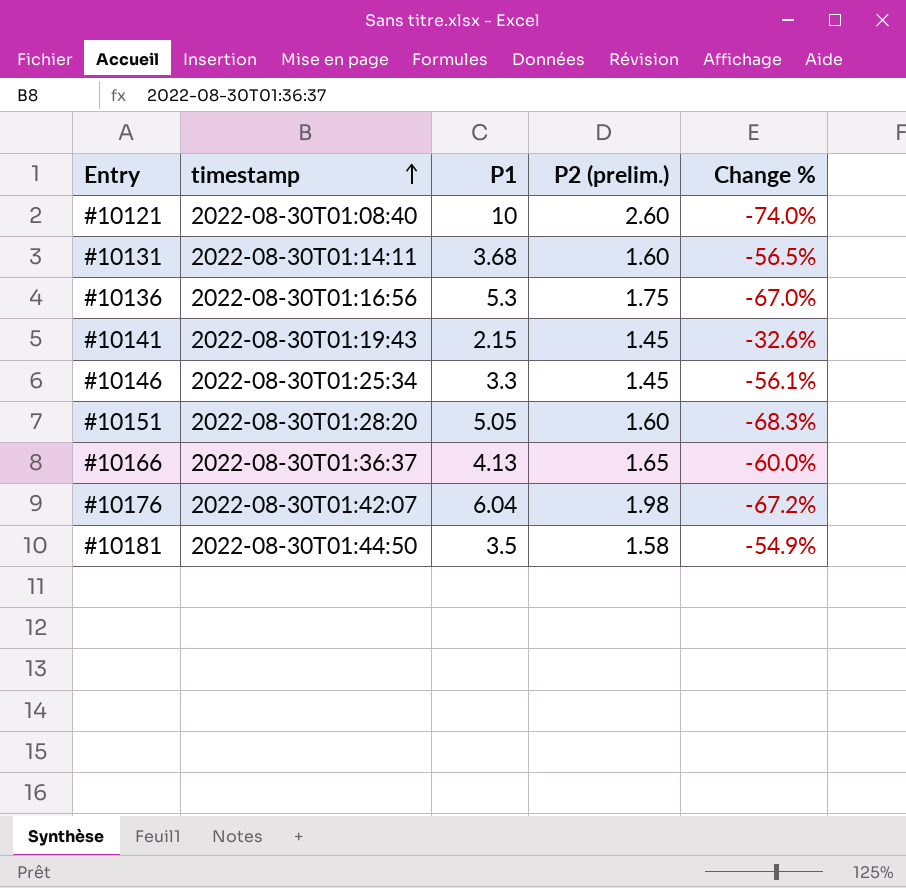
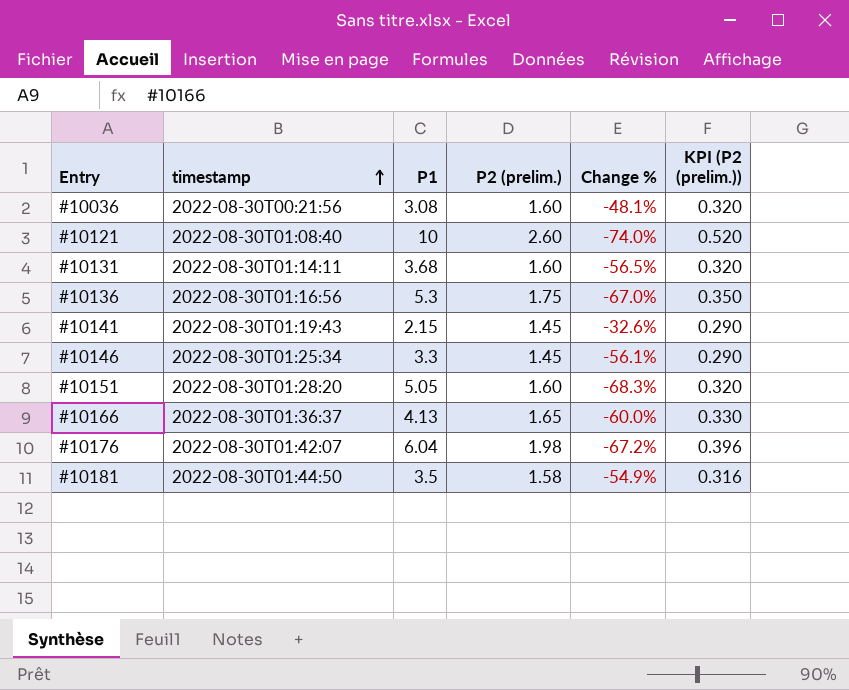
column KPI (P2 (prelim.)) | formula: none -> [P2 (prelim.)] * 0.2
row #10036: none -> 2022-08-30T00:21:56 | 3.08 | 1.60 | -48.1% | 0.320

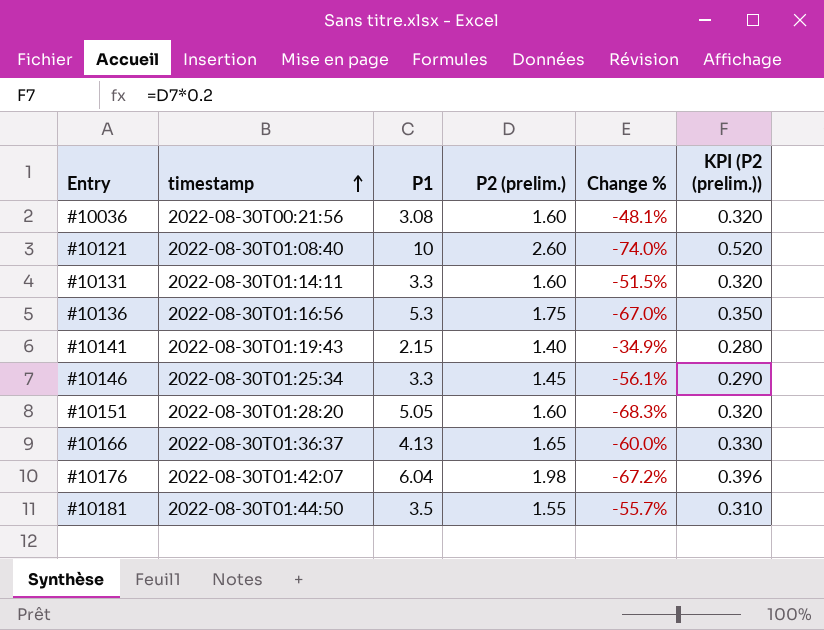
#10131 | P1: 3.68 -> 3.3
#10131 | Change %: -56.5% -> -51.5%
#10141 | P2 (prelim.): 1.45 -> 1.40
#10141 | Change %: -32.6% -> -34.9%
#10141 | KPI (P2 (prelim.)): 0.290 -> 0.280
#10181 | P2 (prelim.): 1.58 -> 1.55
#10181 | Change %: -54.9% -> -55.7%
#10181 | KPI (P2 (prelim.)): 0.316 -> 0.310

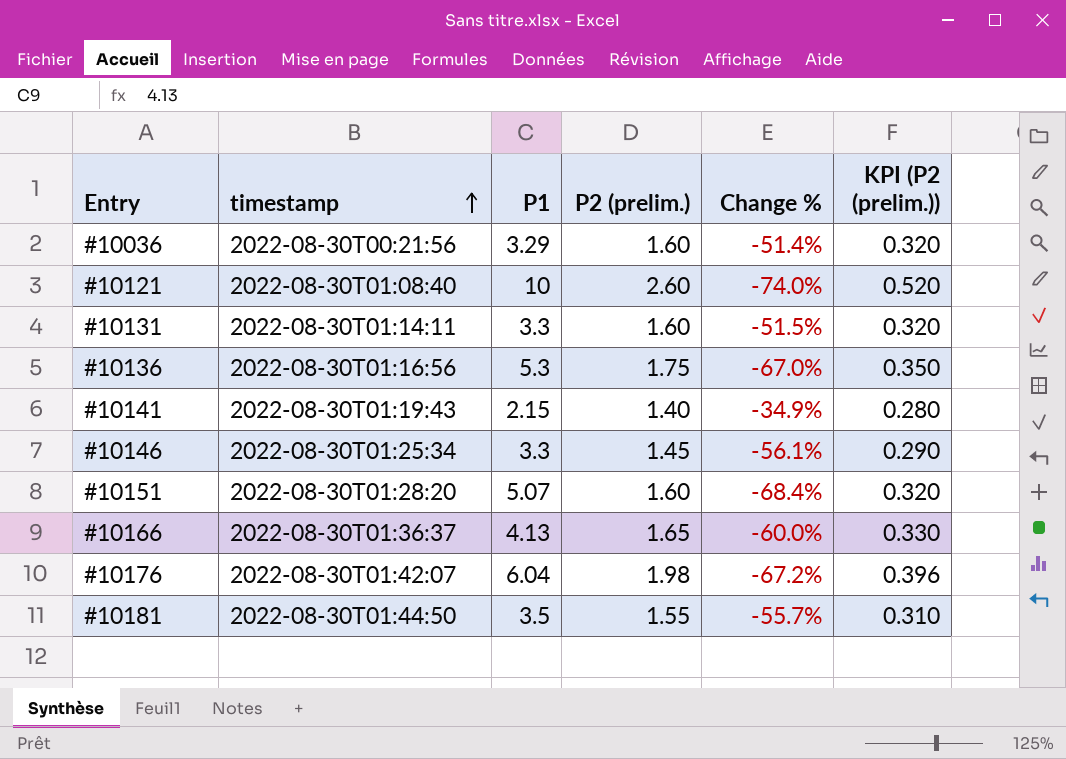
#10036 | P1: 3.08 -> 3.29
#10036 | Change %: -48.1% -> -51.4%
#10151 | P1: 5.05 -> 5.07
#10151 | Change %: -68.3% -> -68.4%

